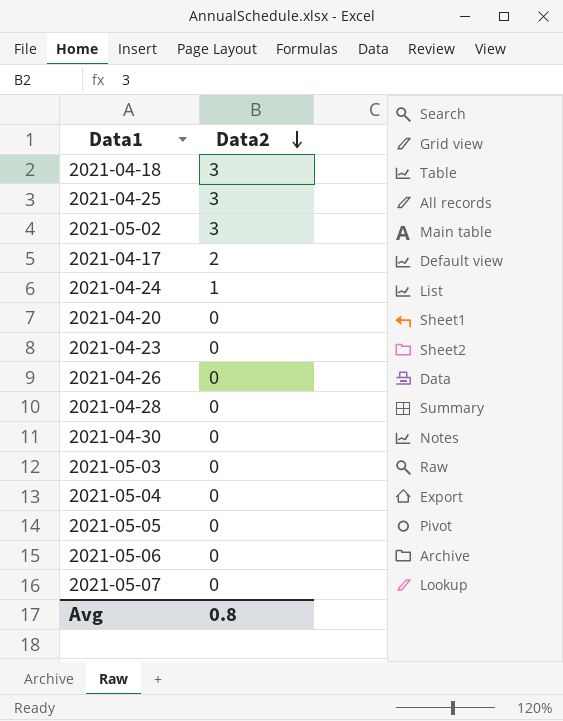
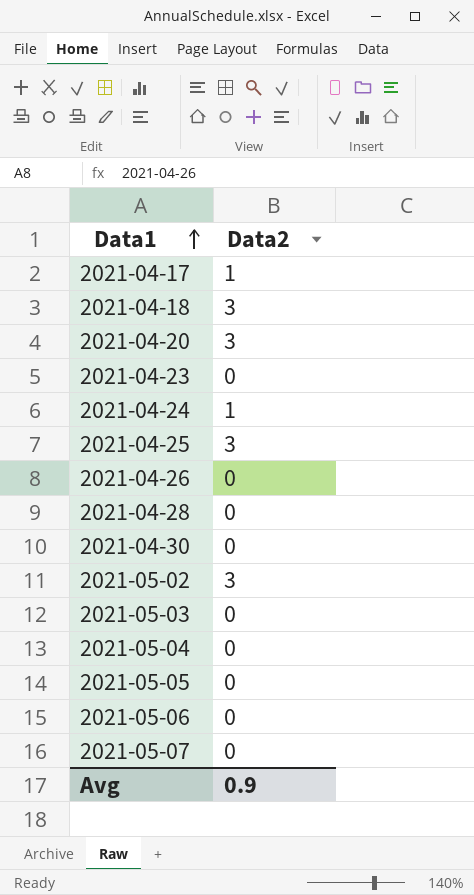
row order: Data2 descending -> Data1 ascending
2021-04-17 | Data2: 2 -> 1
2021-04-20 | Data2: 0 -> 3
Avg | Data2: 0.8 -> 0.9

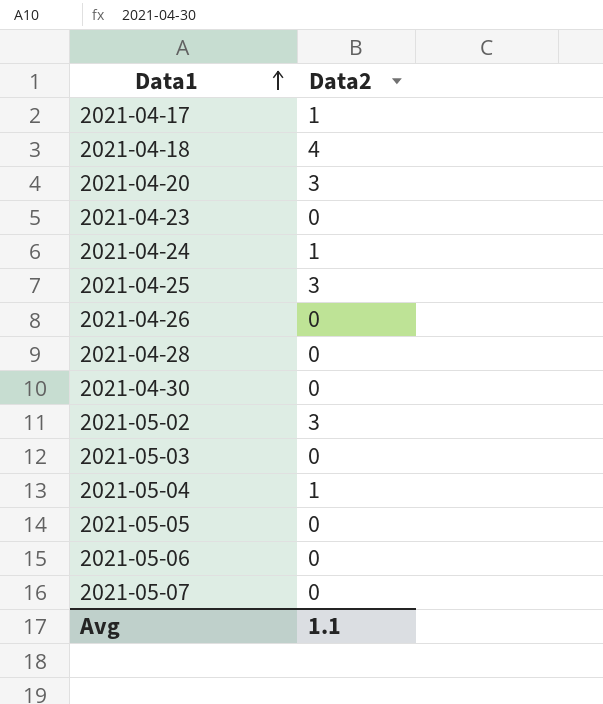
2021-04-18 | Data2: 3 -> 4
2021-05-04 | Data2: 0 -> 1
Avg | Data2: 0.9 -> 1.1

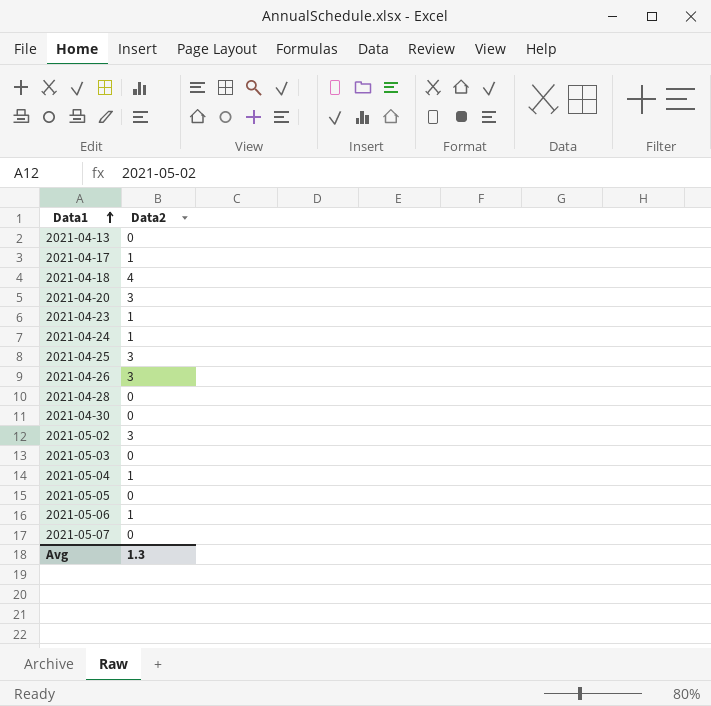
row 2021-04-13: none -> 0
2021-04-23 | Data2: 0 -> 1
2021-04-26 | Data2: 0 -> 3
2021-05-06 | Data2: 0 -> 1
Avg | Data2: 1.1 -> 1.3

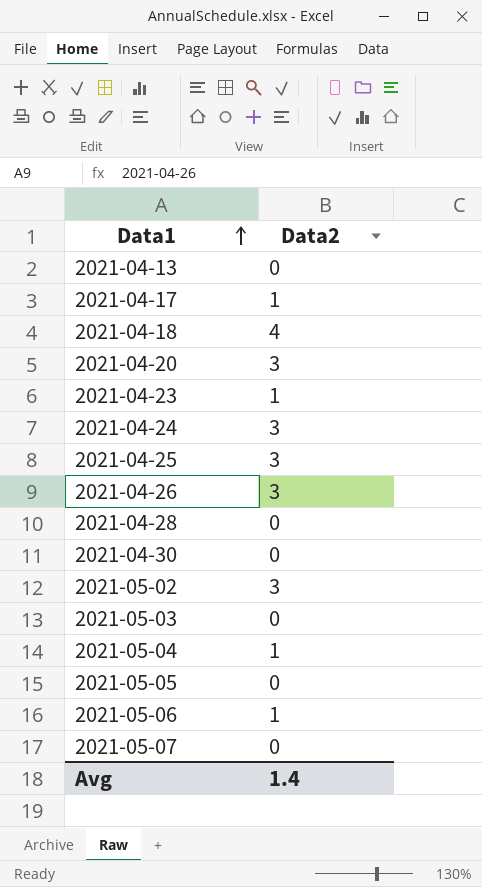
2021-04-24 | Data2: 1 -> 3
Avg | Data2: 1.3 -> 1.4

